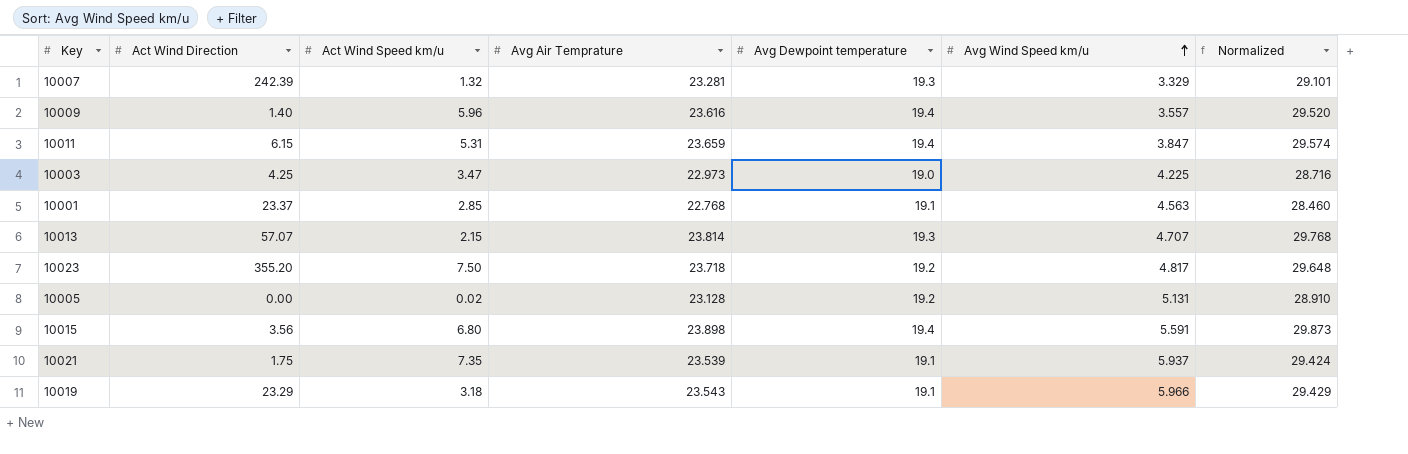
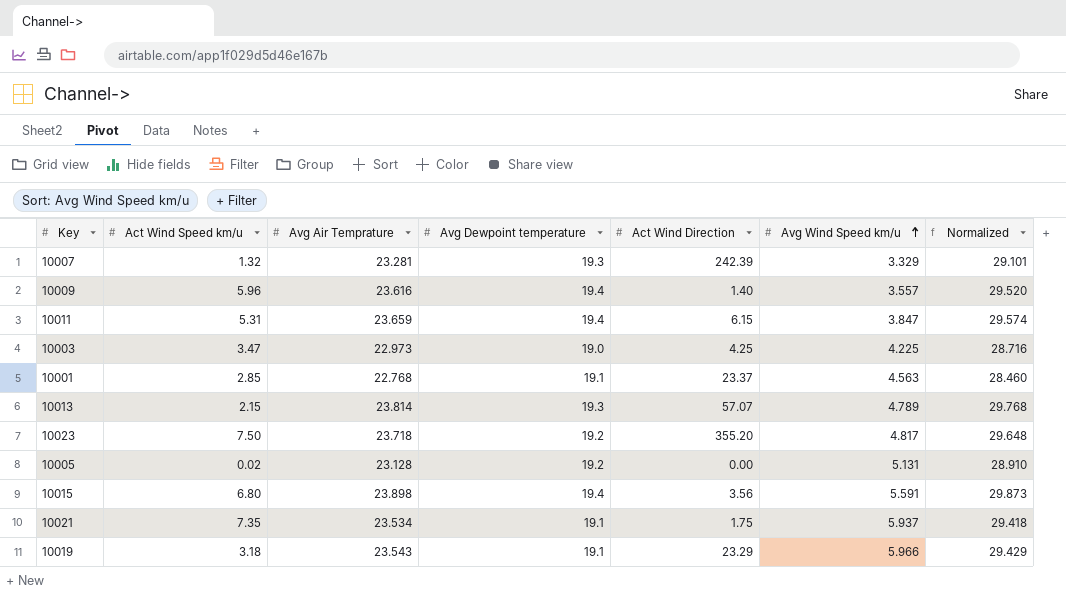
column Act Wind Direction | position: 2 -> 5
10013 | Avg Wind Speed km/u: 4.707 -> 4.789
10021 | Avg Air Temprature: 23.539 -> 23.534
10021 | Normalized: 29.424 -> 29.418

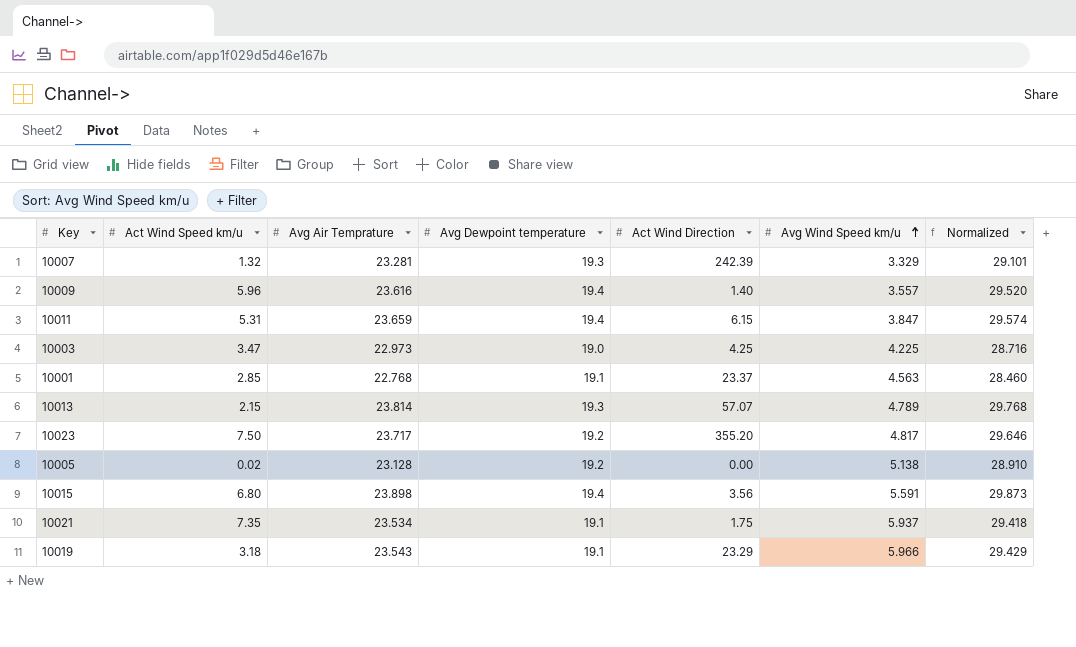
10023 | Avg Air Temprature: 23.718 -> 23.717
10023 | Normalized: 29.648 -> 29.646
10005 | Avg Wind Speed km/u: 5.131 -> 5.138

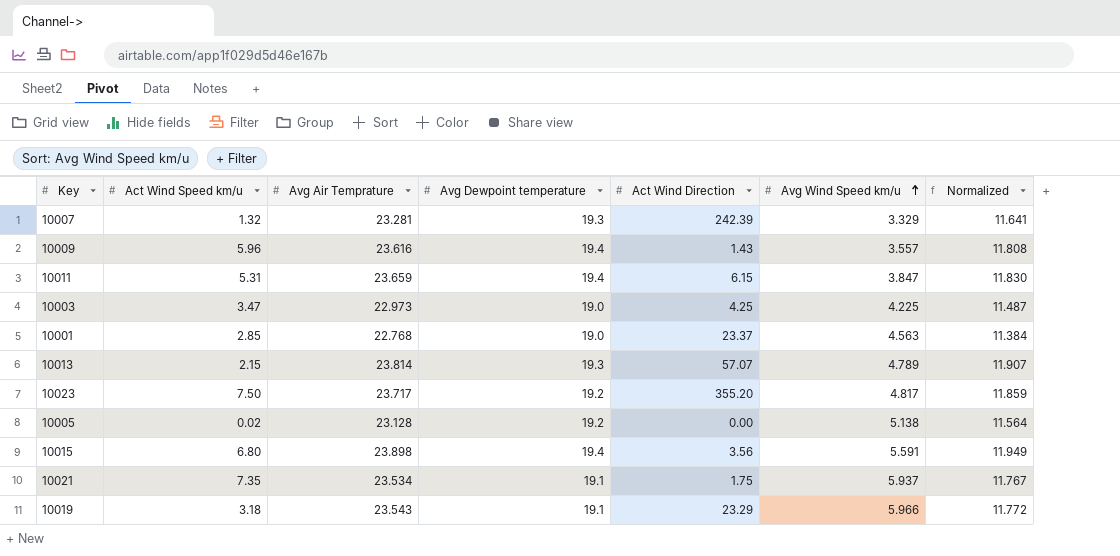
column Normalized | formula: [Avg Air Temprature] * 1.25 -> [Avg Air Temprature] * 0.5
10009 | Act Wind Direction: 1.40 -> 1.43
10001 | Avg Dewpoint temperature: 19.1 -> 19.0

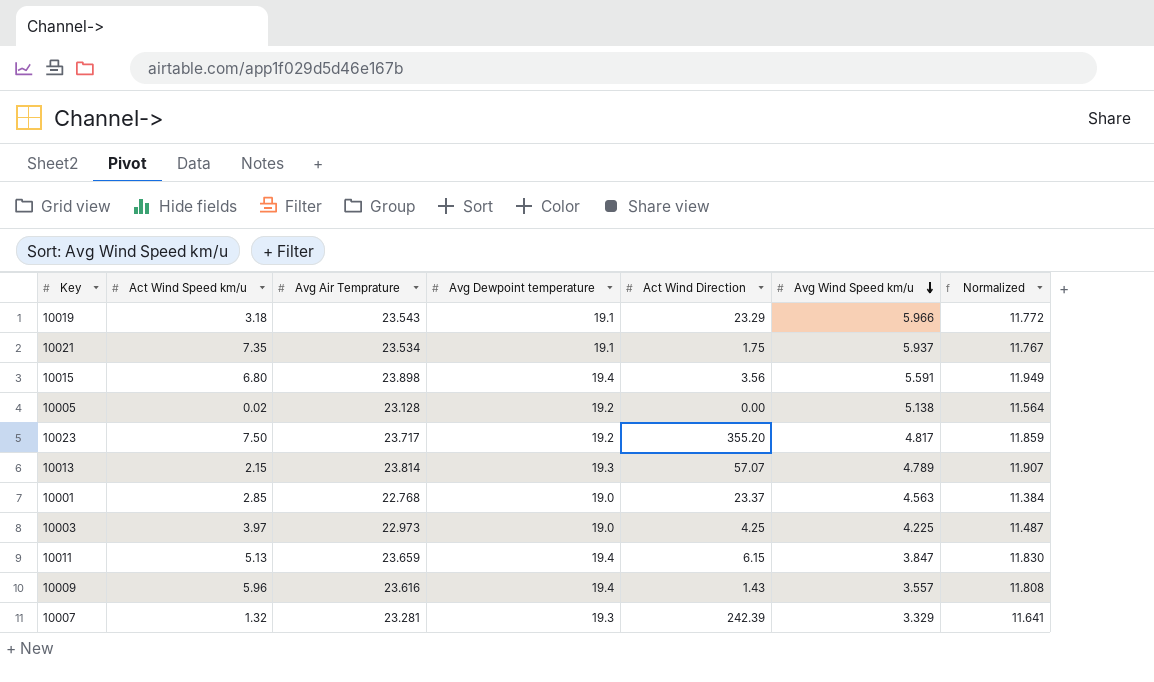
row order: Avg Wind Speed km/u ascending -> Avg Wind Speed km/u descending
10003 | Act Wind Speed km/u: 3.47 -> 3.97
10011 | Act Wind Speed km/u: 5.31 -> 5.13

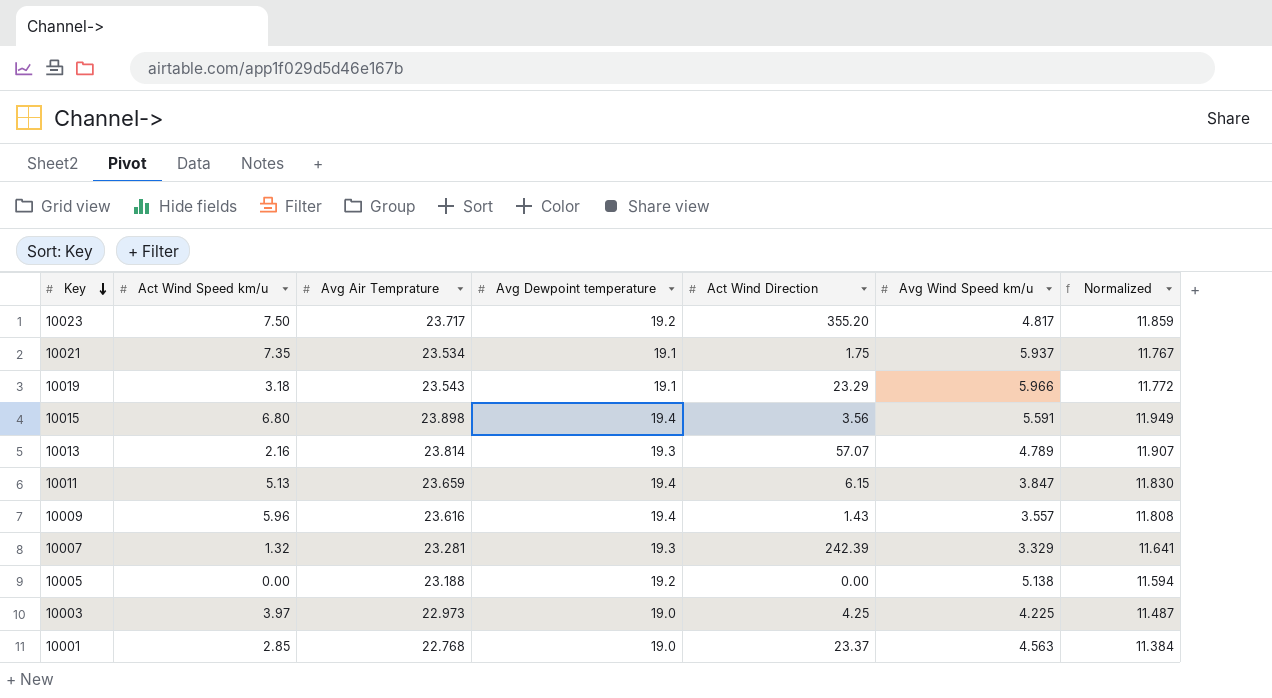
row order: Avg Wind Speed km/u descending -> Key descending
10013 | Act Wind Speed km/u: 2.15 -> 2.16
10005 | Act Wind Speed km/u: 0.02 -> 0.00
10005 | Avg Air Temprature: 23.128 -> 23.188
10005 | Normalized: 11.564 -> 11.594

